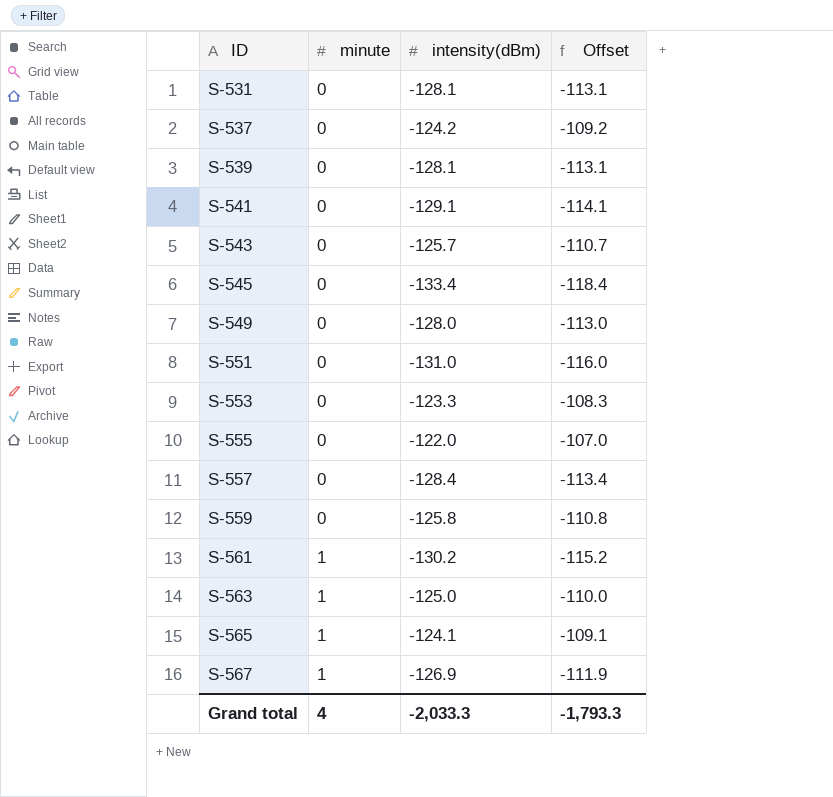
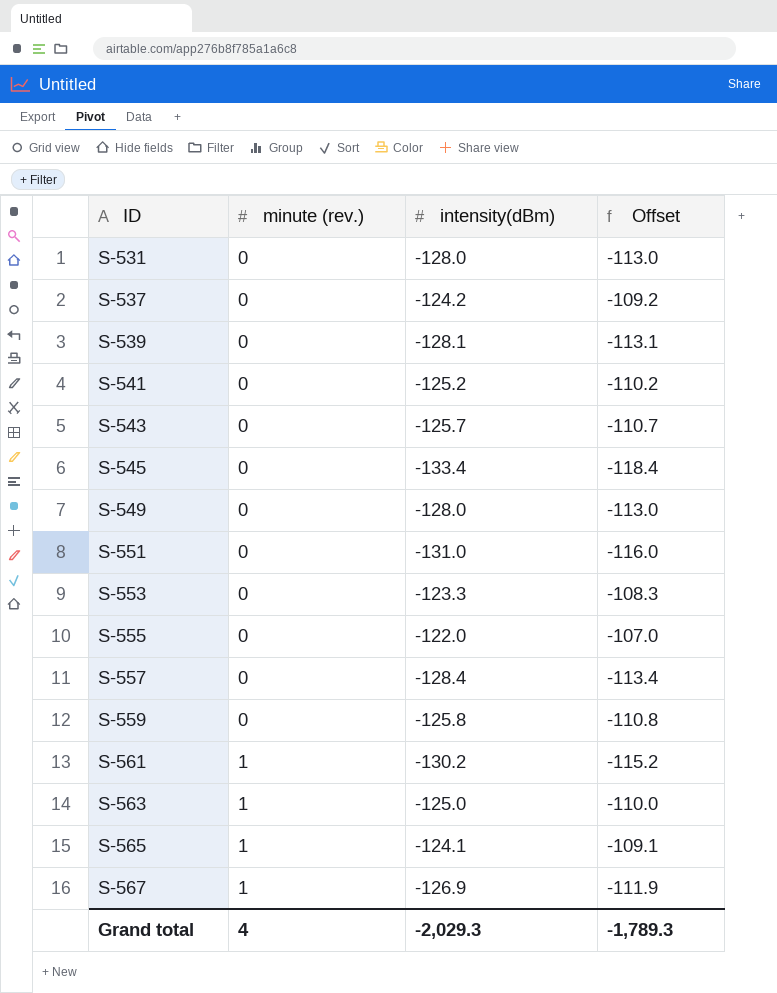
column name: minute -> minute (rev.)
S-531 | intensity(dBm): -128.1 -> -128.0
S-531 | Offset: -113.1 -> -113.0
S-541 | intensity(dBm): -129.1 -> -125.2
S-541 | Offset: -114.1 -> -110.2
Grand total | intensity(dBm): -2,033.3 -> -2,029.3
Grand total | Offset: -1,793.3 -> -1,789.3

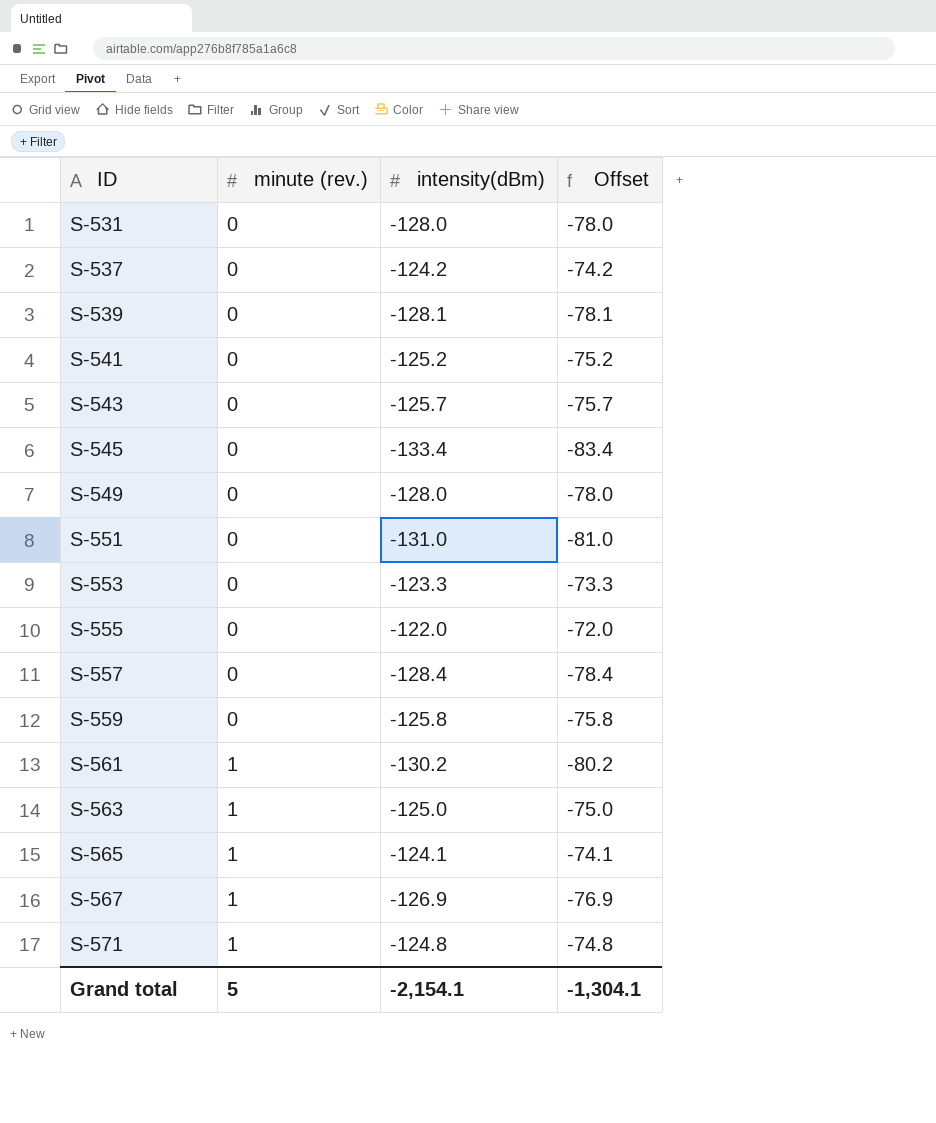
column Offset | formula: [intensity(dBm)] + 15 -> [intensity(dBm)] + 50
row S-571: none -> 1 | -124.8 | -74.8
Grand total | minute (rev.): 4 -> 5
Grand total | intensity(dBm): -2,029.3 -> -2,154.1
Grand total | Offset: -1,789.3 -> -1,304.1

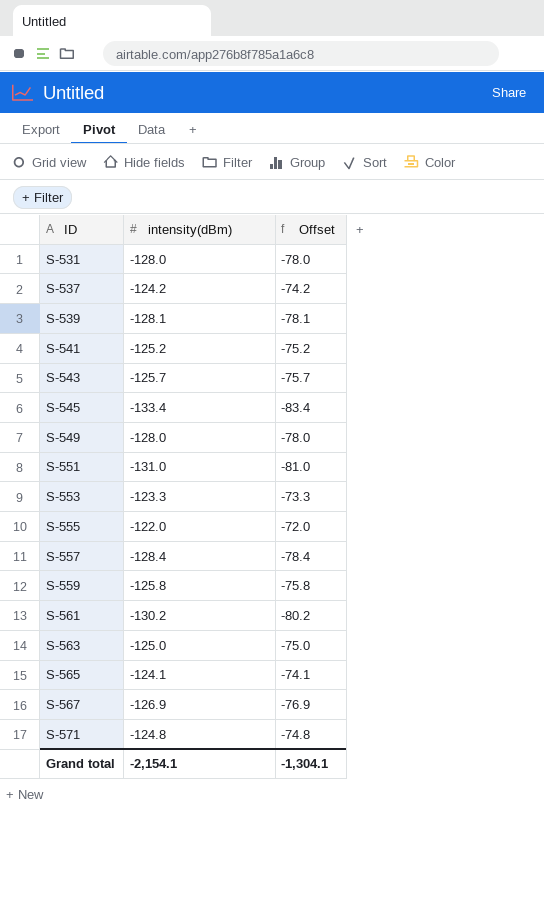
column minute (rev.) | position: 2 -> none

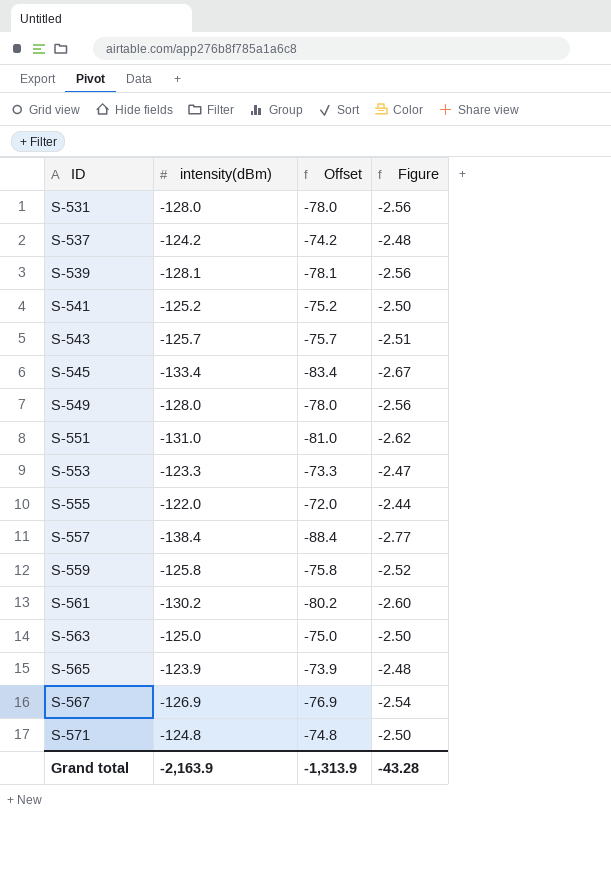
column Figure | formula: none -> [intensity(dBm)] * 0.02
S-557 | intensity(dBm): -128.4 -> -138.4
S-557 | Offset: -78.4 -> -88.4
S-565 | intensity(dBm): -124.1 -> -123.9
S-565 | Offset: -74.1 -> -73.9
Grand total | intensity(dBm): -2,154.1 -> -2,163.9
Grand total | Offset: -1,304.1 -> -1,313.9

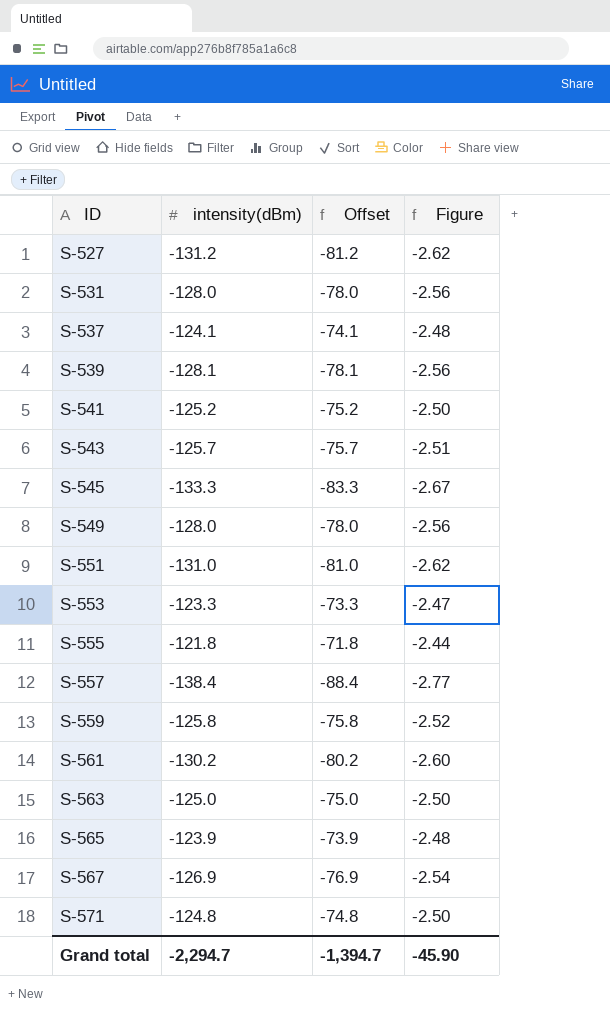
row S-527: none -> -131.2 | -81.2 | -2.62
S-537 | intensity(dBm): -124.2 -> -124.1
S-537 | Offset: -74.2 -> -74.1
S-545 | intensity(dBm): -133.4 -> -133.3
S-545 | Offset: -83.4 -> -83.3
S-555 | intensity(dBm): -122.0 -> -121.8
S-555 | Offset: -72.0 -> -71.8
Grand total | intensity(dBm): -2,163.9 -> -2,294.7
Grand total | Offset: -1,313.9 -> -1,394.7
Grand total | Figure: -43.28 -> -45.90

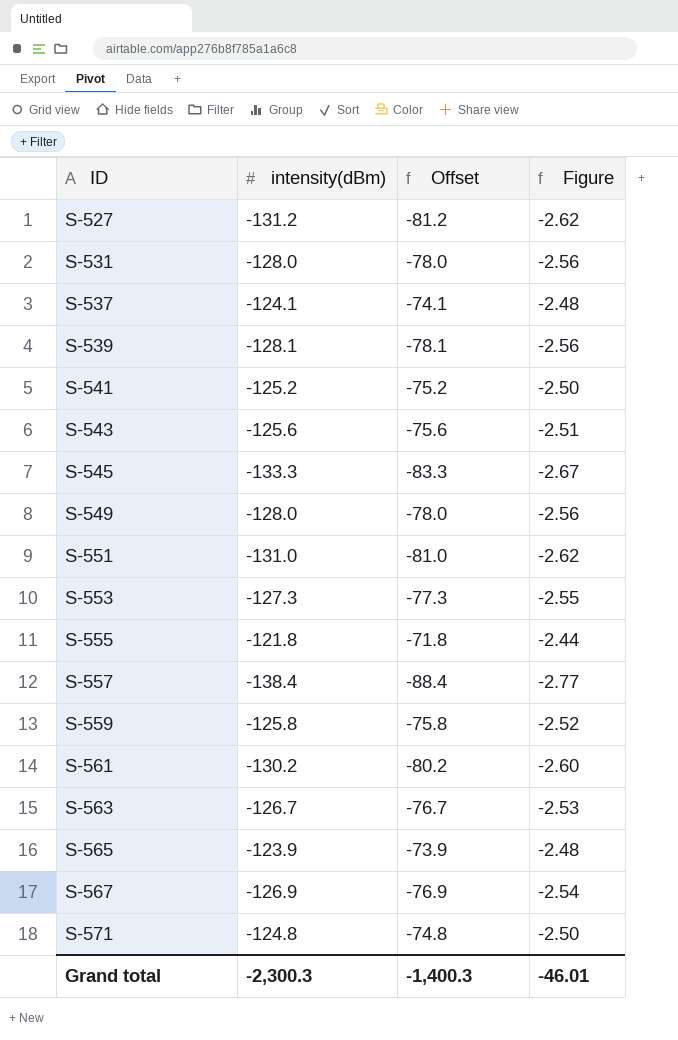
S-543 | intensity(dBm): -125.7 -> -125.6
S-543 | Offset: -75.7 -> -75.6
S-553 | intensity(dBm): -123.3 -> -127.3
S-553 | Offset: -73.3 -> -77.3
S-553 | Figure: -2.47 -> -2.55
S-563 | intensity(dBm): -125.0 -> -126.7
S-563 | Offset: -75.0 -> -76.7
S-563 | Figure: -2.50 -> -2.53
Grand total | intensity(dBm): -2,294.7 -> -2,300.3
Grand total | Offset: -1,394.7 -> -1,400.3
Grand total | Figure: -45.90 -> -46.01

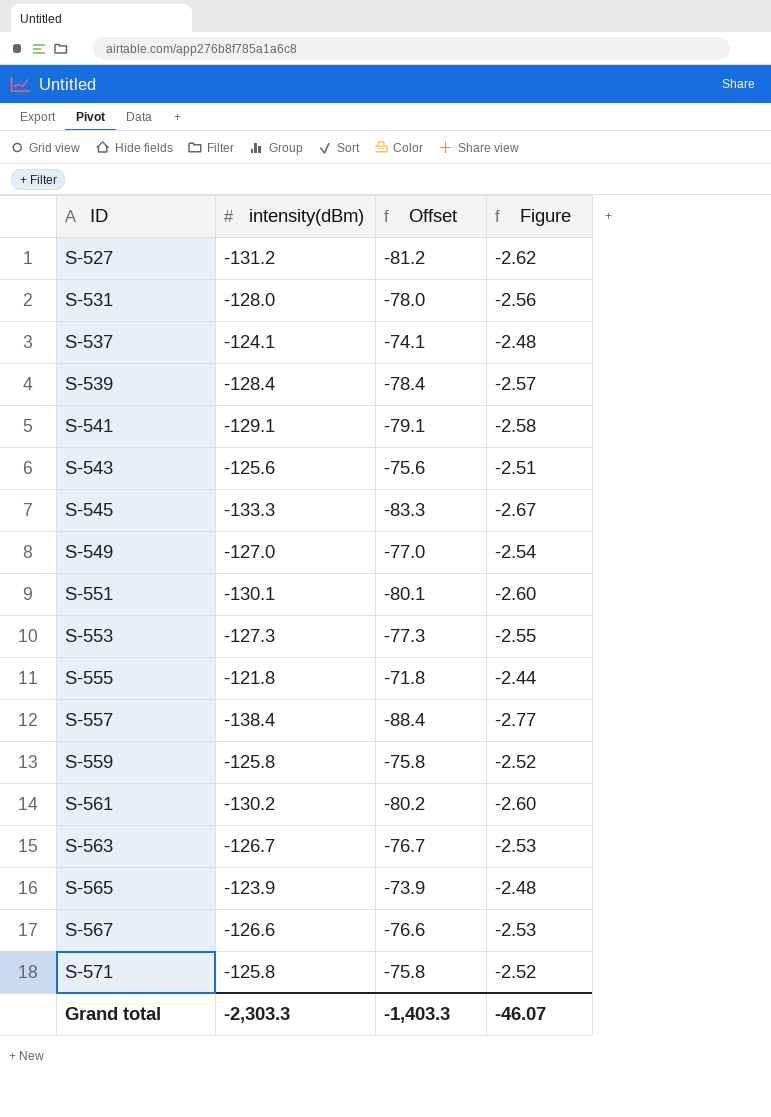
S-539 | intensity(dBm): -128.1 -> -128.4
S-539 | Offset: -78.1 -> -78.4
S-539 | Figure: -2.56 -> -2.57
S-541 | intensity(dBm): -125.2 -> -129.1
S-541 | Offset: -75.2 -> -79.1
S-541 | Figure: -2.50 -> -2.58
S-549 | intensity(dBm): -128.0 -> -127.0
S-549 | Offset: -78.0 -> -77.0
S-549 | Figure: -2.56 -> -2.54
S-551 | intensity(dBm): -131.0 -> -130.1
S-551 | Offset: -81.0 -> -80.1
S-551 | Figure: -2.62 -> -2.60
S-567 | intensity(dBm): -126.9 -> -126.6
S-567 | Offset: -76.9 -> -76.6
S-567 | Figure: -2.54 -> -2.53
S-571 | intensity(dBm): -124.8 -> -125.8
S-571 | Offset: -74.8 -> -75.8
S-571 | Figure: -2.50 -> -2.52
Grand total | intensity(dBm): -2,300.3 -> -2,303.3
Grand total | Offset: -1,400.3 -> -1,403.3
Grand total | Figure: -46.01 -> -46.07

